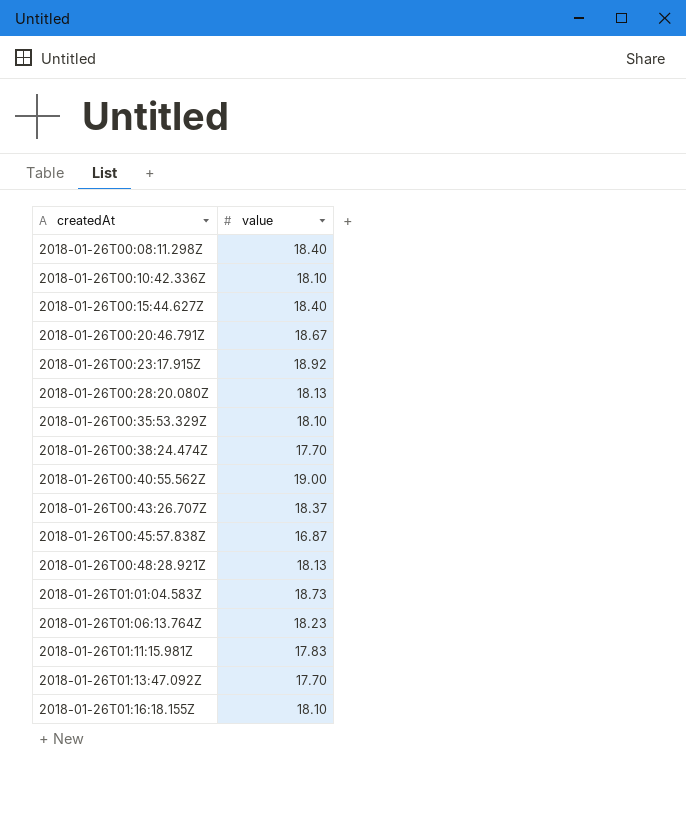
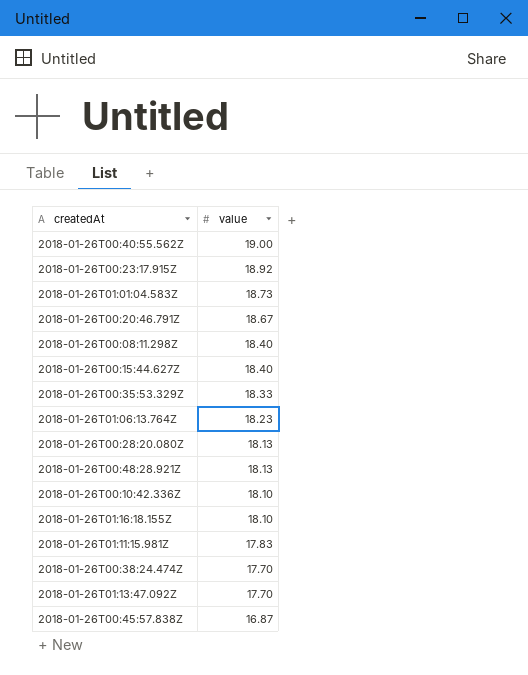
row order: createdAt ascending -> value descending
row 2018-01-26T00:43:26.707Z: 18.37 -> none
2018-01-26T00:35:53.329Z | value: 18.10 -> 18.33

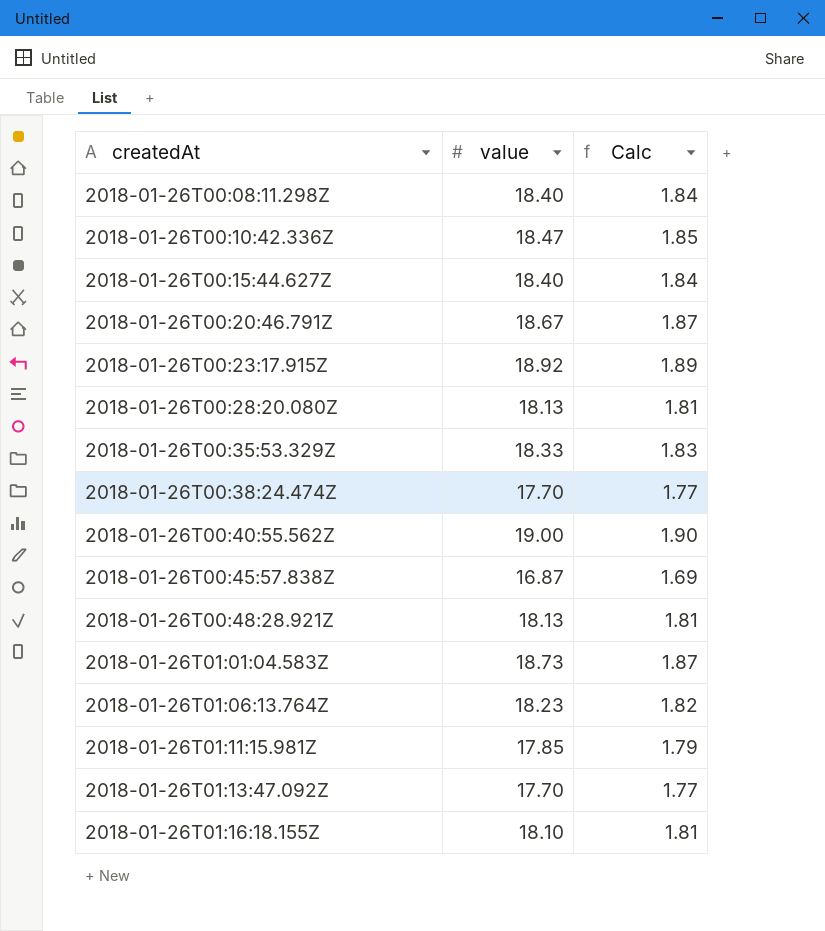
row order: value descending -> createdAt ascending
column Calc | formula: none -> [value] * 0.1
2018-01-26T00:10:42.336Z | value: 18.10 -> 18.47
2018-01-26T01:11:15.981Z | value: 17.83 -> 17.85

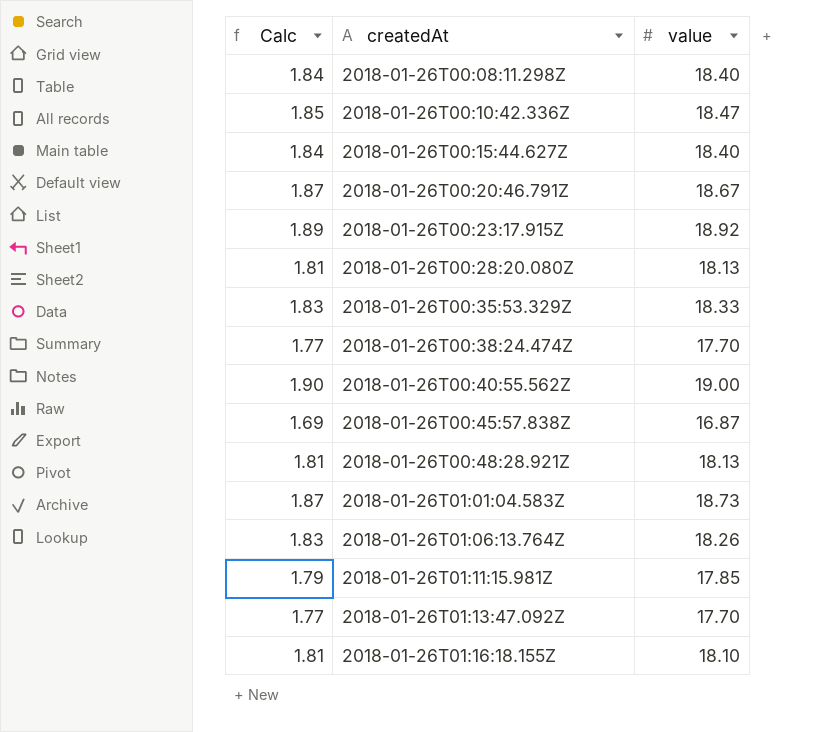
column Calc | position: 3 -> 1
2018-01-26T01:06:13.764Z | Calc: 1.82 -> 1.83
2018-01-26T01:06:13.764Z | value: 18.23 -> 18.26

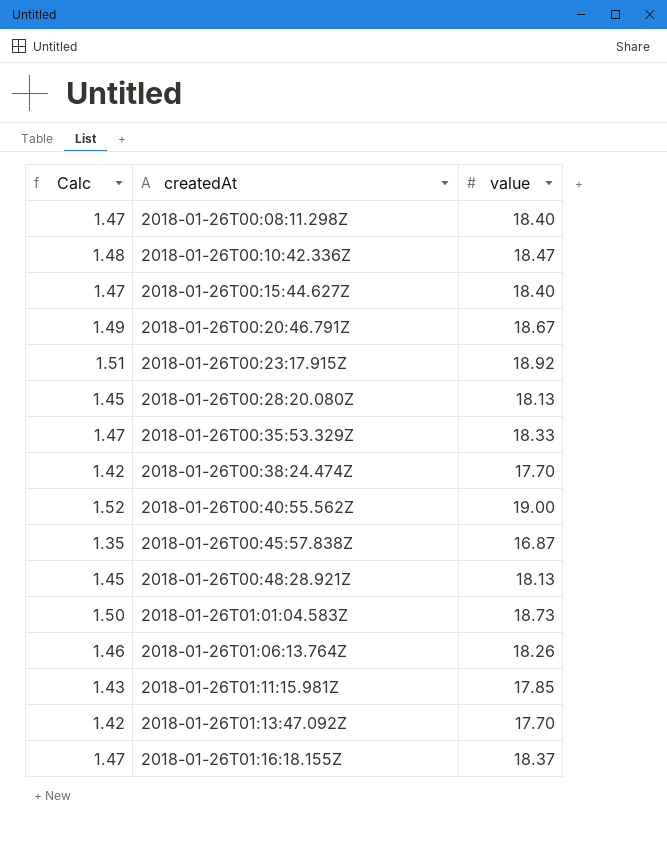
column Calc | formula: [value] * 0.1 -> [value] * 0.08
2018-01-26T01:16:18.155Z | value: 18.10 -> 18.37

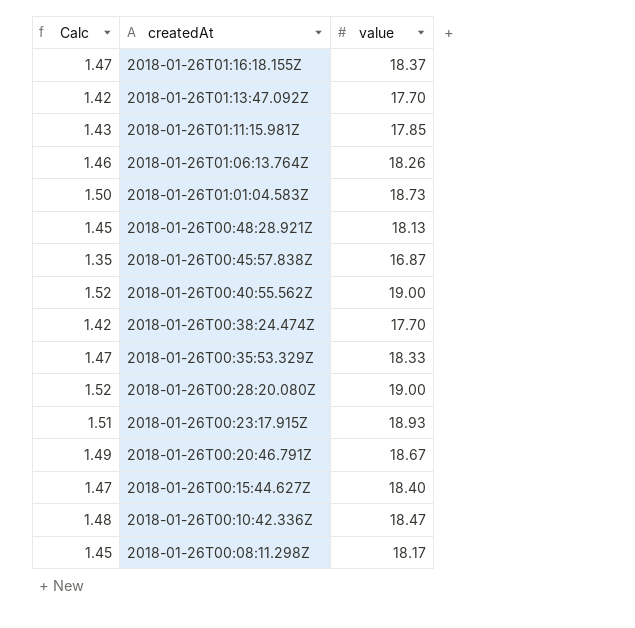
row order: createdAt ascending -> createdAt descending
2018-01-26T00:28:20.080Z | Calc: 1.45 -> 1.52
2018-01-26T00:28:20.080Z | value: 18.13 -> 19.00
2018-01-26T00:23:17.915Z | value: 18.92 -> 18.93
2018-01-26T00:08:11.298Z | Calc: 1.47 -> 1.45
2018-01-26T00:08:11.298Z | value: 18.40 -> 18.17

